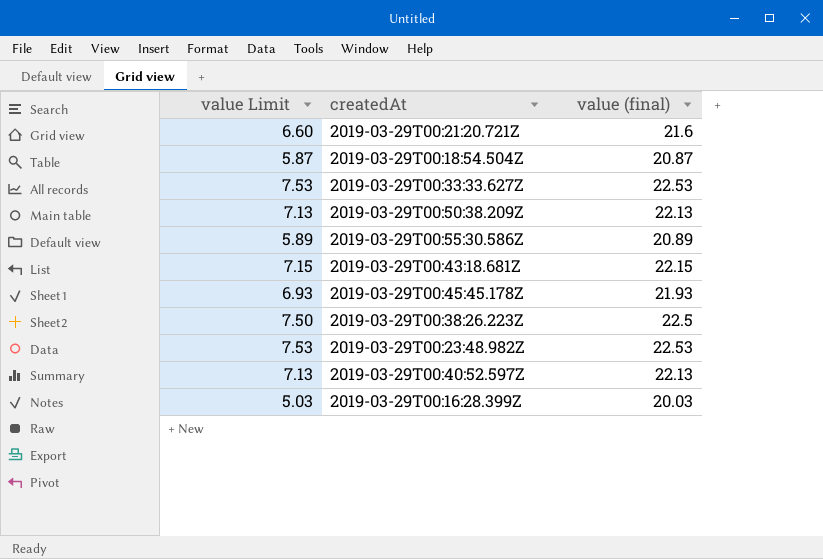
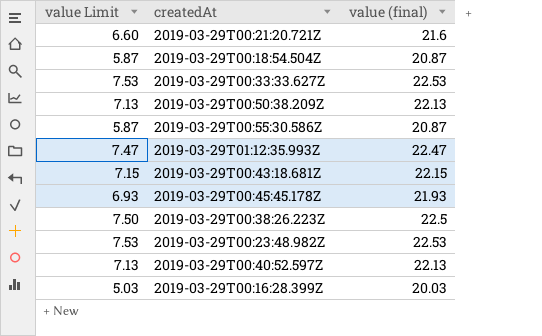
2019-03-29T00:55:30.586Z | value Limit: 5.89 -> 5.87
2019-03-29T00:55:30.586Z | value (final): 20.89 -> 20.87
row 2019-03-29T01:12:35.993Z: none -> 7.47 | 22.47

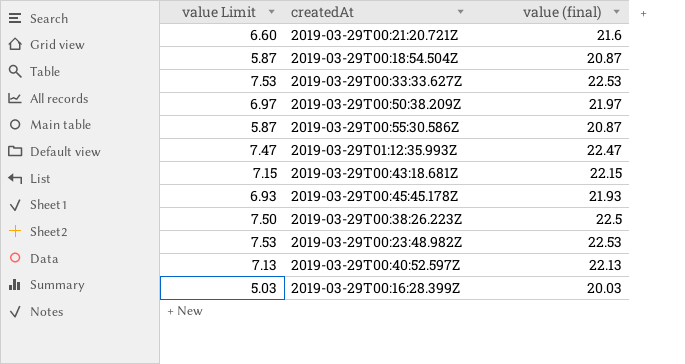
2019-03-29T00:50:38.209Z | value Limit: 7.13 -> 6.97
2019-03-29T00:50:38.209Z | value (final): 22.13 -> 21.97

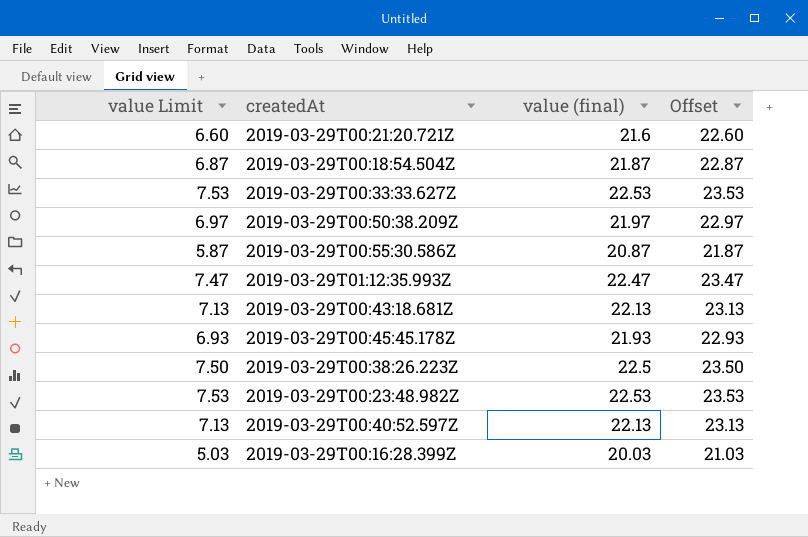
column Offset | formula: none -> [value (final)] + 1
2019-03-29T00:18:54.504Z | value Limit: 5.87 -> 6.87
2019-03-29T00:18:54.504Z | value (final): 20.87 -> 21.87
2019-03-29T00:43:18.681Z | value Limit: 7.15 -> 7.13
2019-03-29T00:43:18.681Z | value (final): 22.15 -> 22.13

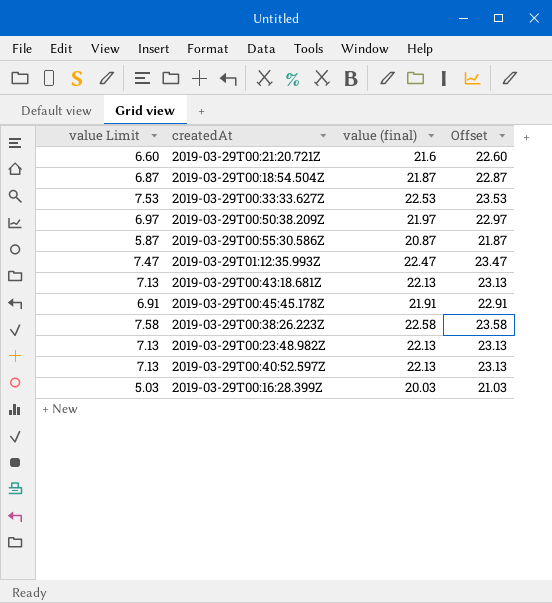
2019-03-29T00:45:45.178Z | value Limit: 6.93 -> 6.91
2019-03-29T00:45:45.178Z | value (final): 21.93 -> 21.91
2019-03-29T00:45:45.178Z | Offset: 22.93 -> 22.91
2019-03-29T00:38:26.223Z | value Limit: 7.50 -> 7.58
2019-03-29T00:38:26.223Z | value (final): 22.5 -> 22.58
2019-03-29T00:38:26.223Z | Offset: 23.50 -> 23.58
2019-03-29T00:23:48.982Z | value Limit: 7.53 -> 7.13
2019-03-29T00:23:48.982Z | value (final): 22.53 -> 22.13
2019-03-29T00:23:48.982Z | Offset: 23.53 -> 23.13

